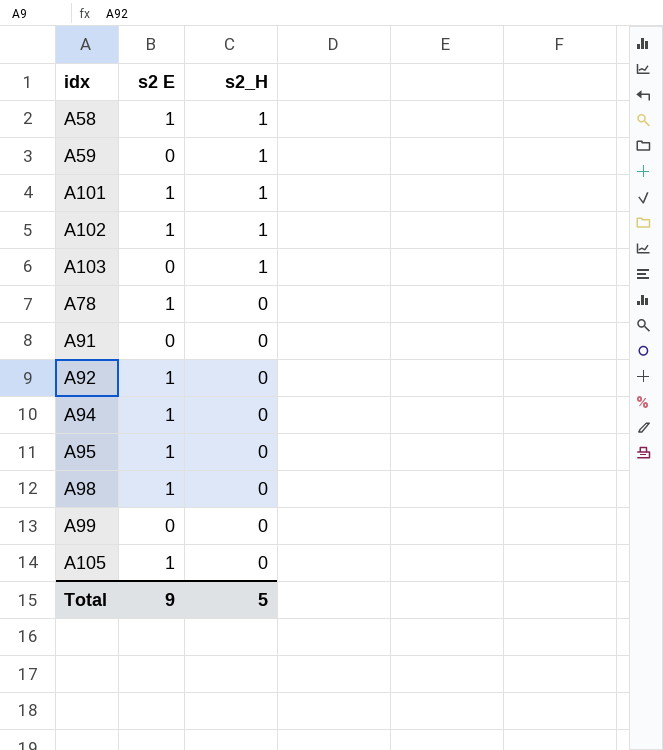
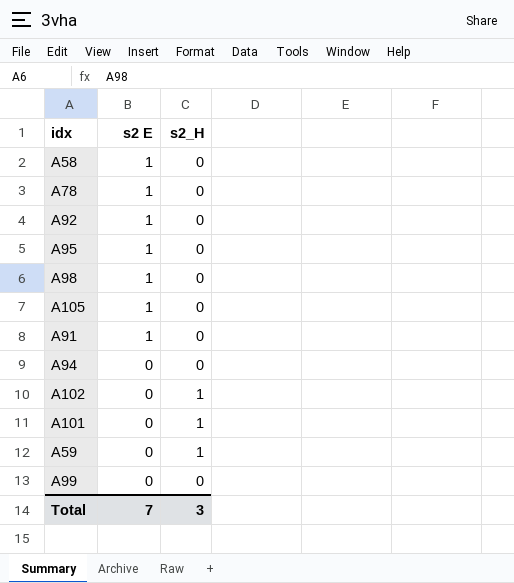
row order: s2_H descending -> s2 E descending
row A103: 0 | 1 -> none
A58 | s2_H: 1 -> 0
A91 | s2 E: 0 -> 1
A94 | s2 E: 1 -> 0
A102 | s2 E: 1 -> 0
A101 | s2 E: 1 -> 0
Total | s2 E: 9 -> 7
Total | s2_H: 5 -> 3

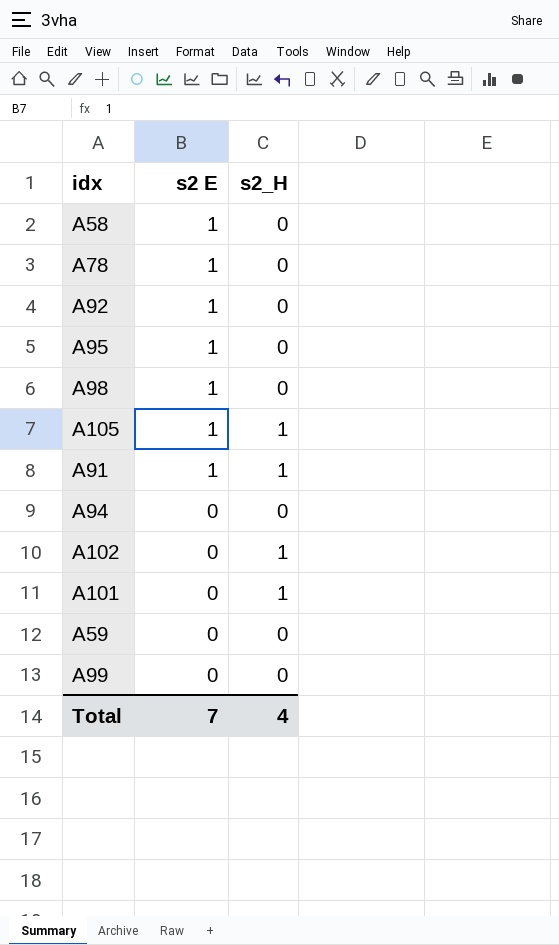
A105 | s2_H: 0 -> 1
A91 | s2_H: 0 -> 1
A59 | s2_H: 1 -> 0
Total | s2_H: 3 -> 4

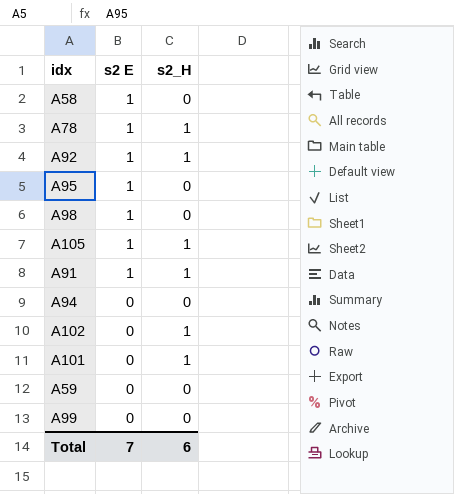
A78 | s2_H: 0 -> 1
A92 | s2_H: 0 -> 1
Total | s2_H: 4 -> 6

